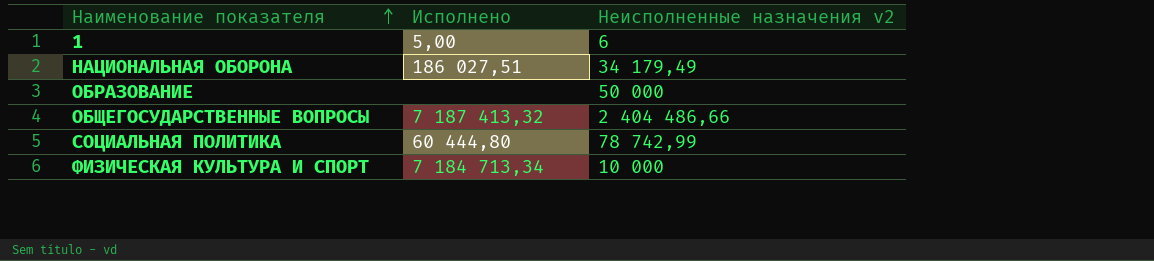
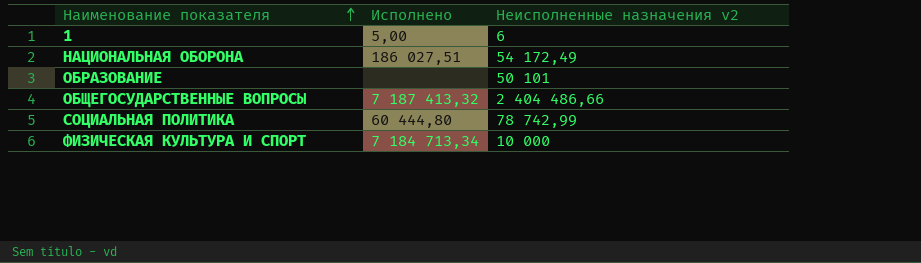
НАЦИОНАЛЬНАЯ ОБОРОНА | Неисполненные назначения v2: 34 179,49 -> 54 172,49
ОБРАЗОВАНИЕ | Неисполненные назначения v2: 50 000 -> 50 101

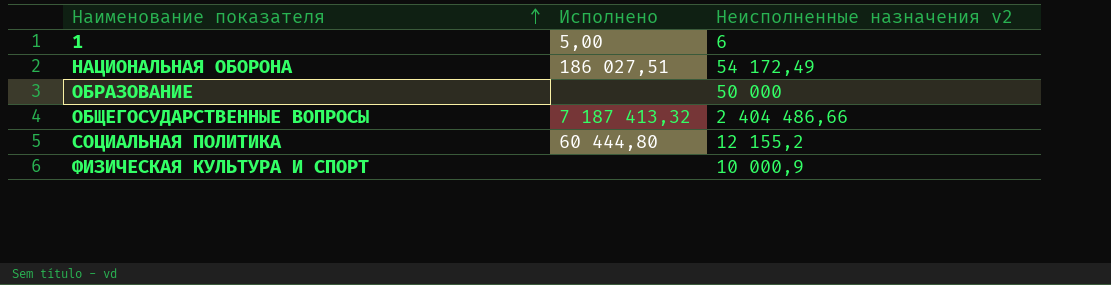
ОБРАЗОВАНИЕ | Неисполненные назначения v2: 50 101 -> 50 000
СОЦИАЛЬНАЯ ПОЛИТИКА | Неисполненные назначения v2: 78 742,99 -> 12 155,2
ФИЗИЧЕСКАЯ КУЛЬТУРА И СПОРТ | Исполнено: 7 184 713,34 -> none
ФИЗИЧЕСКАЯ КУЛЬТУРА И СПОРТ | Неисполненные назначения v2: 10 000 -> 10 000,9

